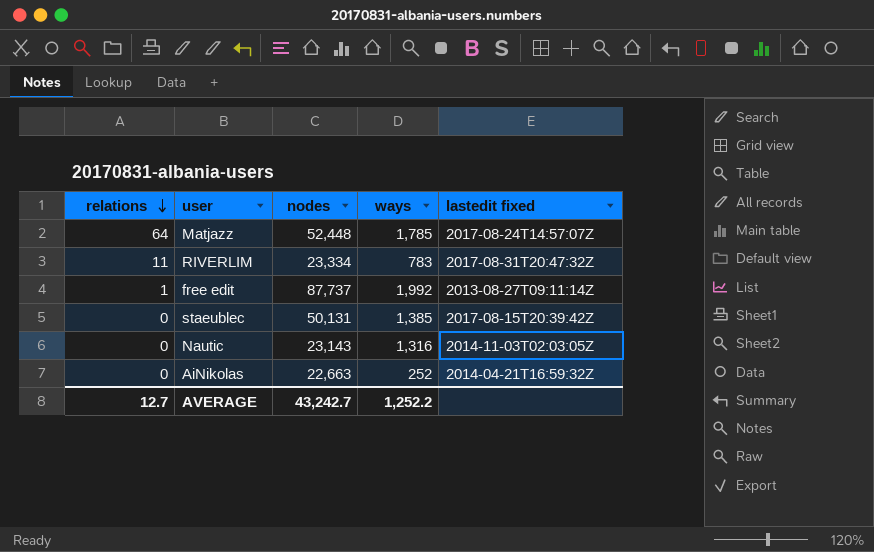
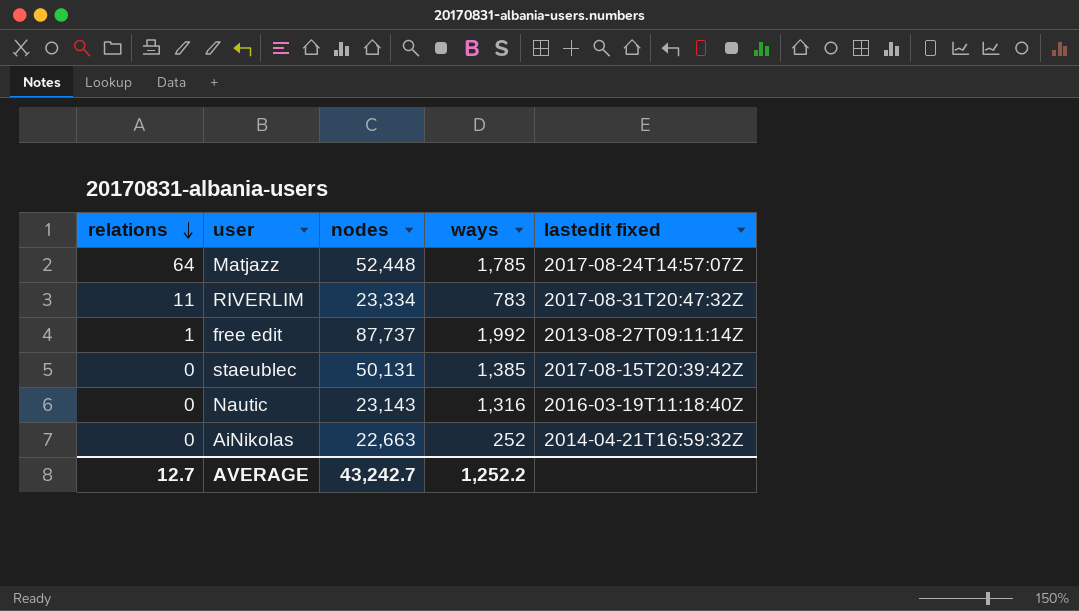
Nautic | lastedit fixed: 2014-11-03T02:03:05Z -> 2016-03-19T11:18:40Z

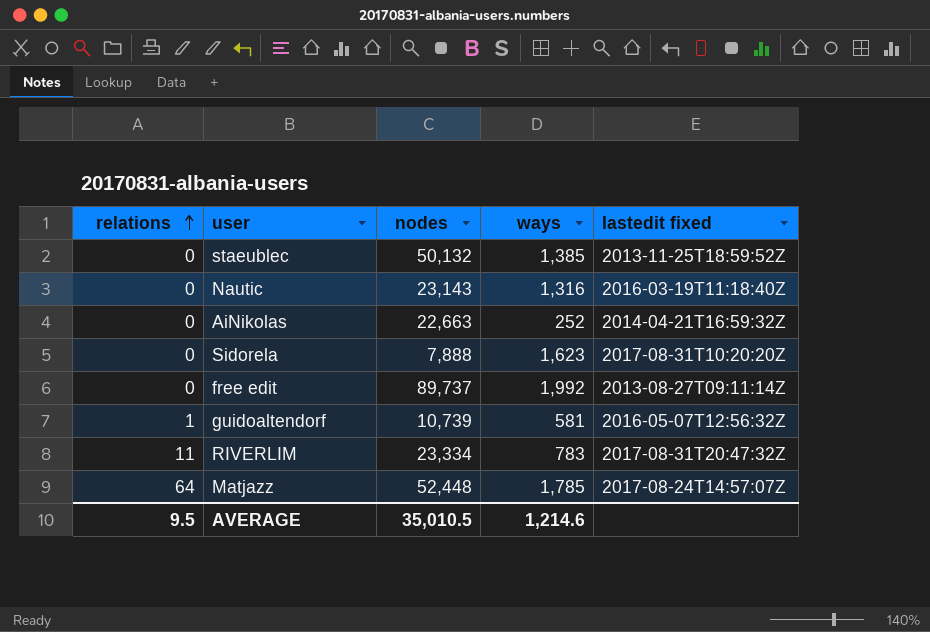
row order: relations descending -> relations ascending
staeublec | nodes: 50,131 -> 50,132
staeublec | lastedit fixed: 2017-08-15T20:39:42Z -> 2013-11-25T18:59:52Z
row Sidorela: none -> 0 | 7,888 | 1,623 | 2017-08-31T10:20:20Z
free edit | relations: 1 -> 0
free edit | nodes: 87,737 -> 89,737
row guidoaltendorf: none -> 1 | 10,739 | 581 | 2016-05-07T12:56:32Z
AVERAGE | relations: 12.7 -> 9.5
AVERAGE | nodes: 43,242.7 -> 35,010.5
AVERAGE | ways: 1,252.2 -> 1,214.6

